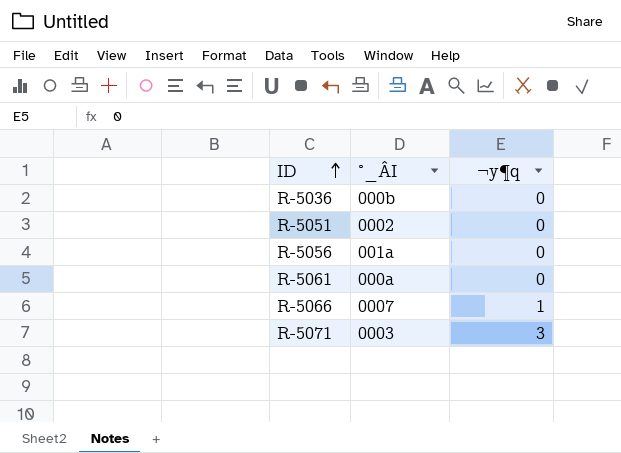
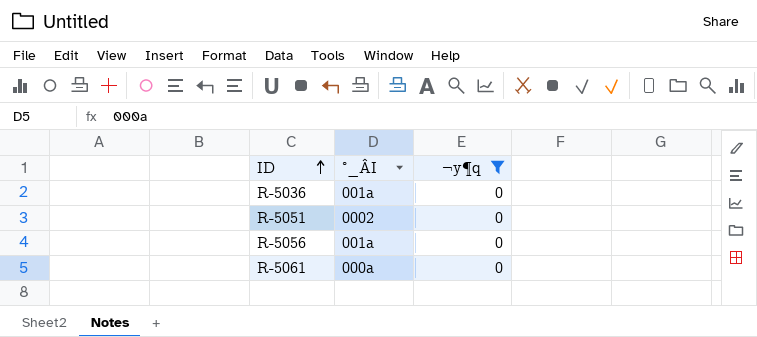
filter: none -> ¬y¶q = 0
R-5036 | °_ÂI: 000b -> 001a

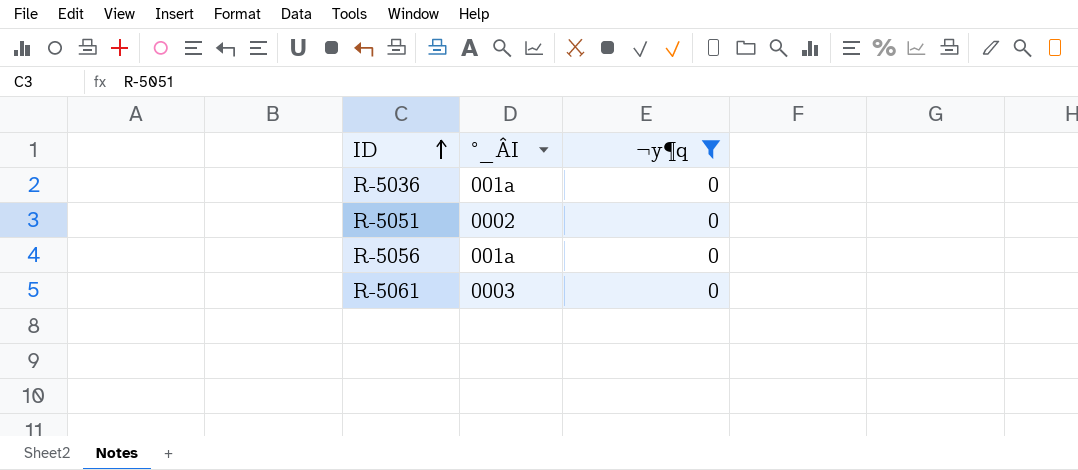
R-5061 | °_ÂI: 000a -> 0003

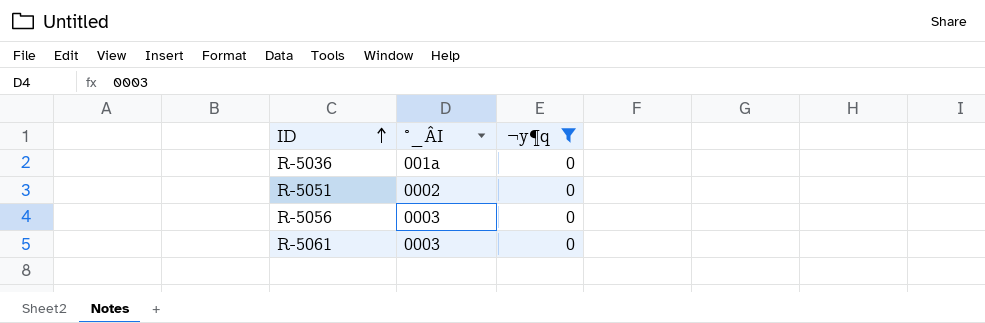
R-5056 | °_ÂI: 001a -> 0003

